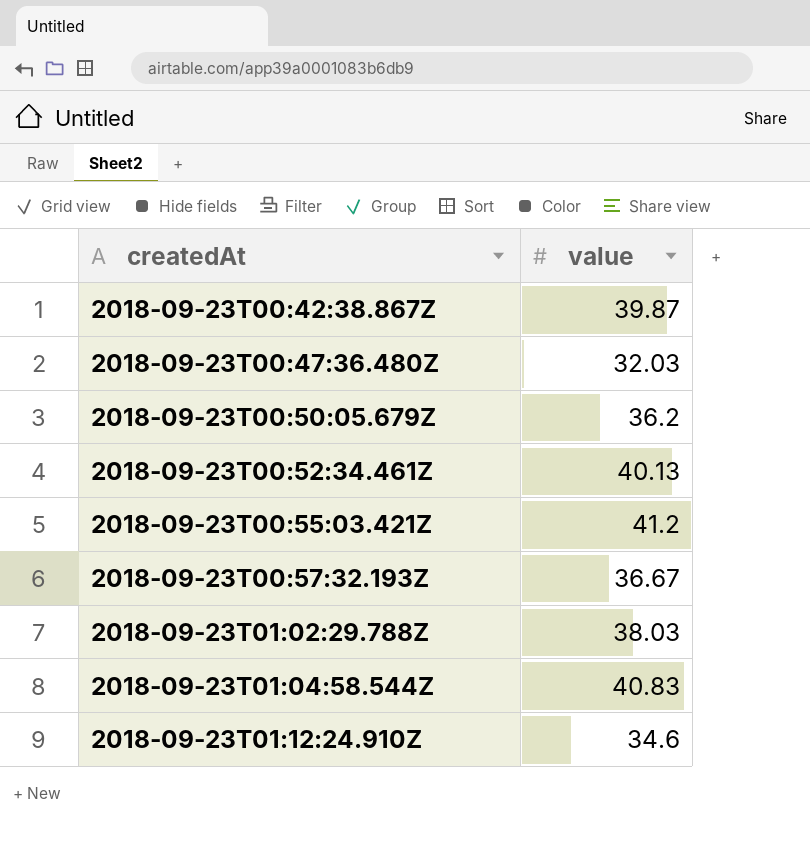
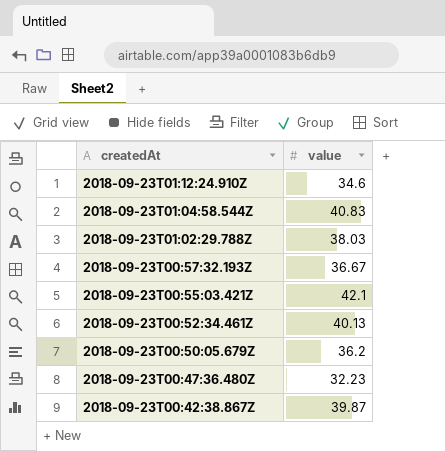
row order: createdAt ascending -> createdAt descending
2018-09-23T00:55:03.421Z | value: 41.2 -> 42.1
2018-09-23T00:47:36.480Z | value: 32.03 -> 32.23

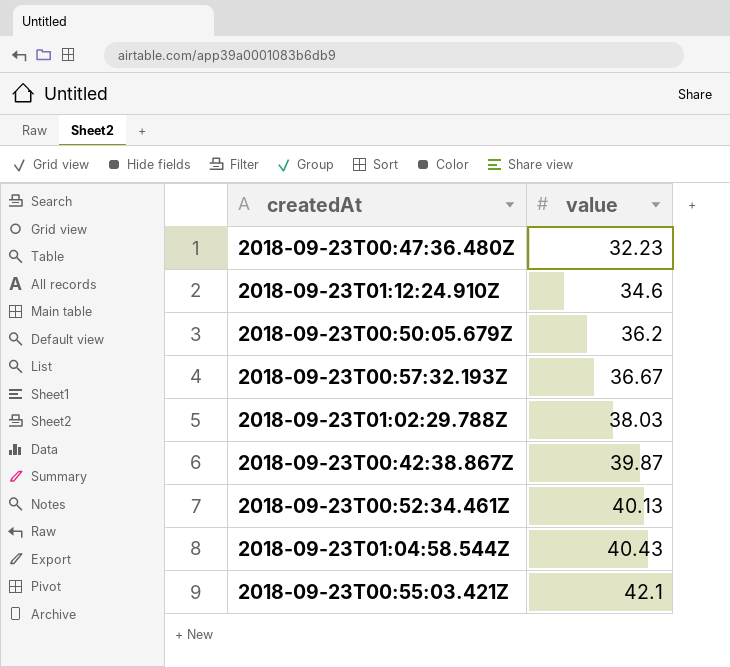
row order: createdAt descending -> value ascending
2018-09-23T01:04:58.544Z | value: 40.83 -> 40.43

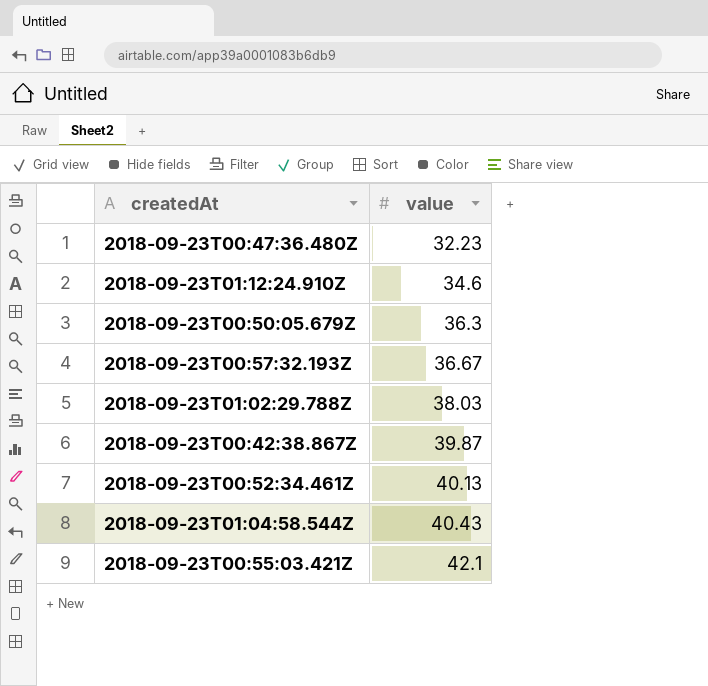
2018-09-23T00:50:05.679Z | value: 36.2 -> 36.3

